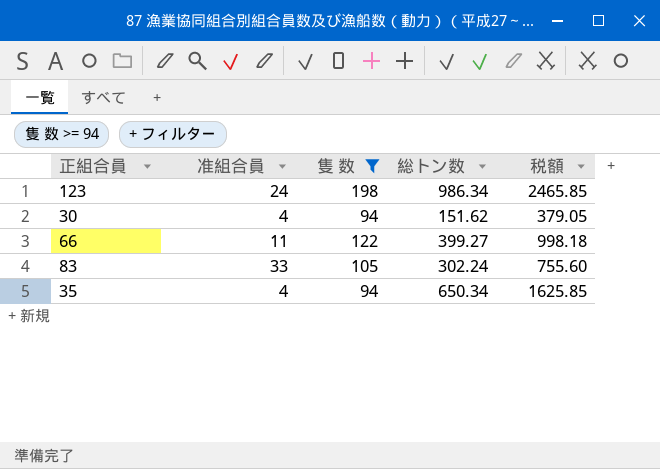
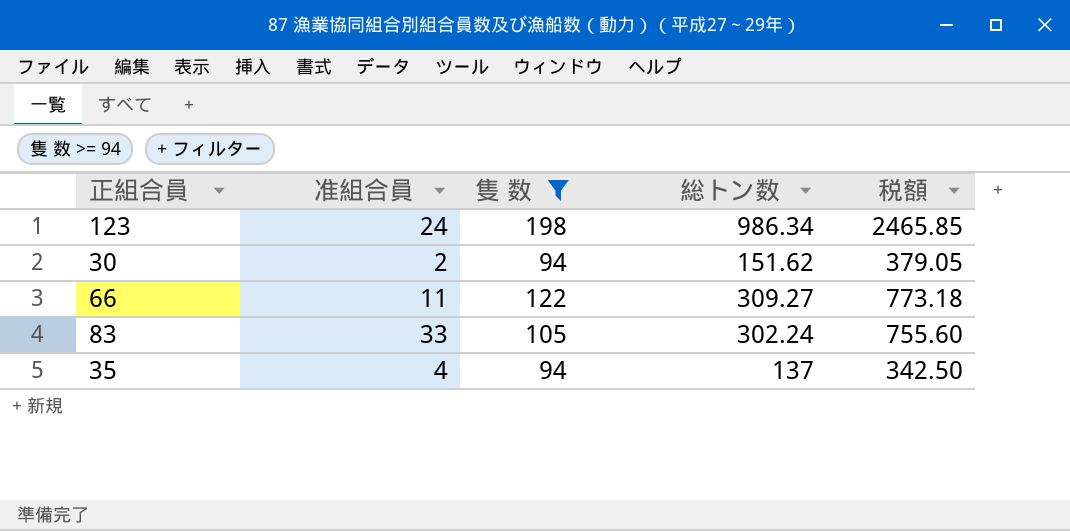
30 | 准組合員: 4 -> 2
66 | 総トン数: 399.27 -> 309.27
66 | 税額: 998.18 -> 773.18
35 | 総トン数: 650.34 -> 137
35 | 税額: 1625.85 -> 342.50

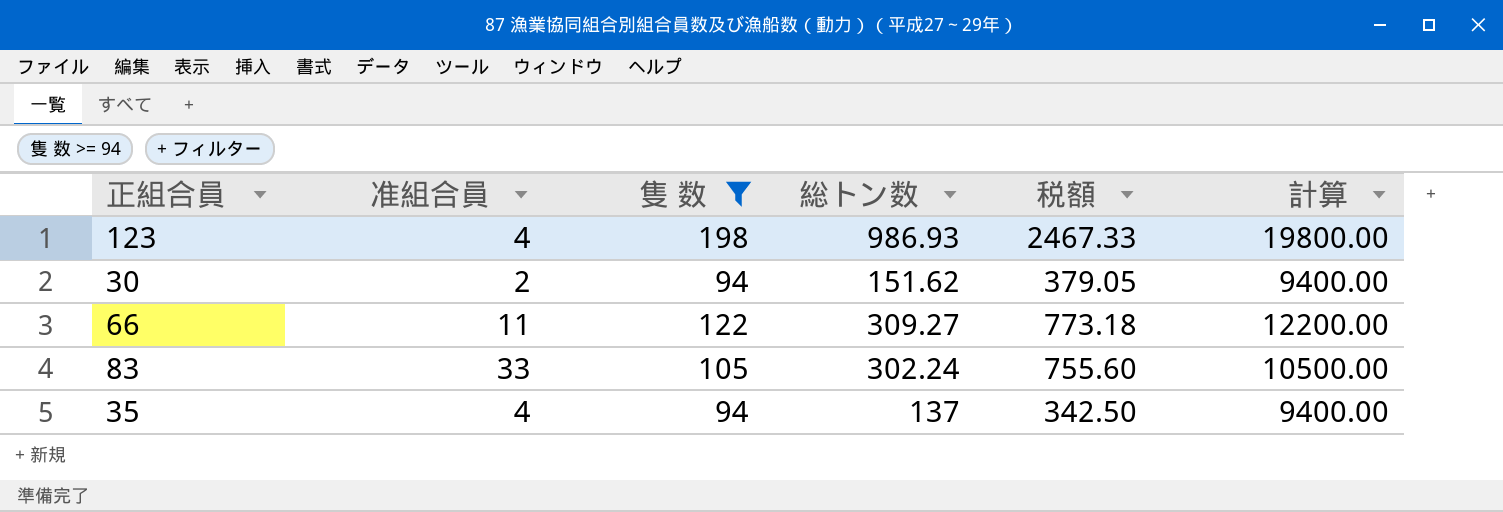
column 計算 | formula: none -> [隻 数] * 100
123 | 准組合員: 24 -> 4
123 | 総トン数: 986.34 -> 986.93
123 | 税額: 2465.85 -> 2467.33

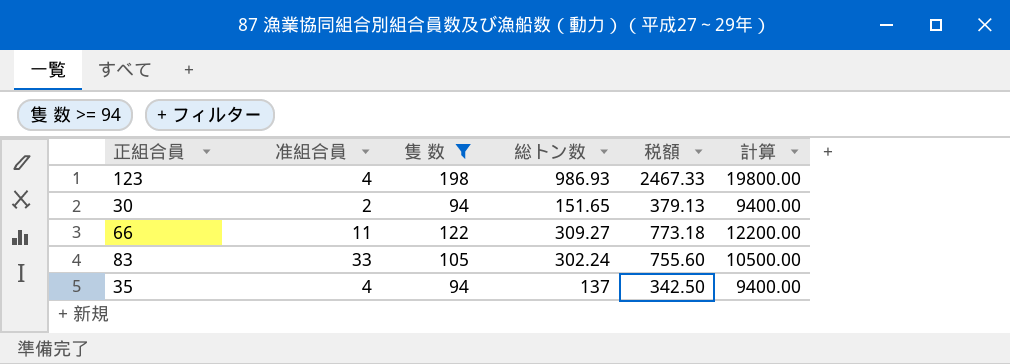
30 | 総トン数: 151.62 -> 151.65
30 | 税額: 379.05 -> 379.13

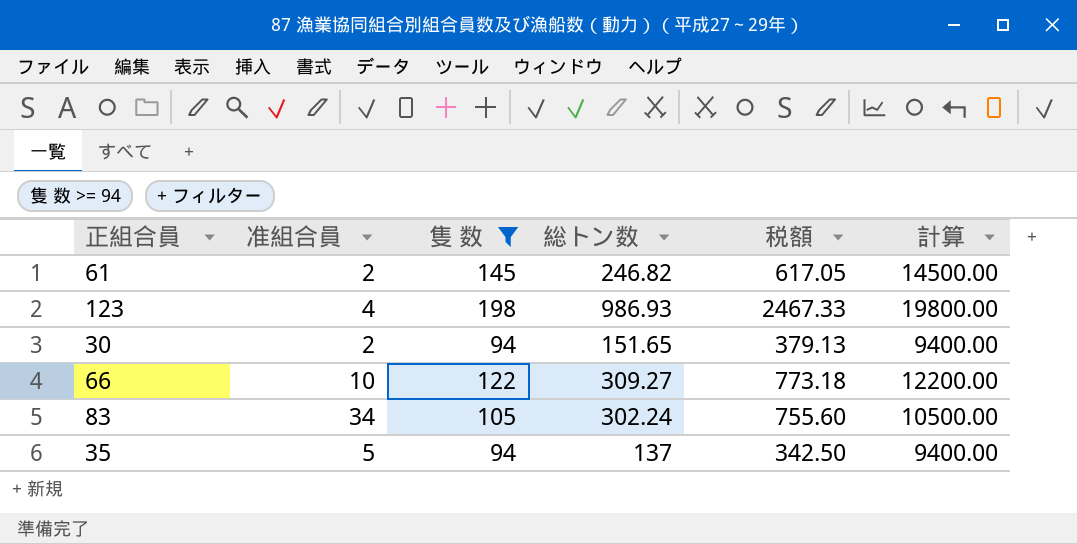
row 61: none -> 2 | 145 | 246.82 | 617.05 | 14500.00
66 | 准組合員: 11 -> 10
83 | 准組合員: 33 -> 34
35 | 准組合員: 4 -> 5

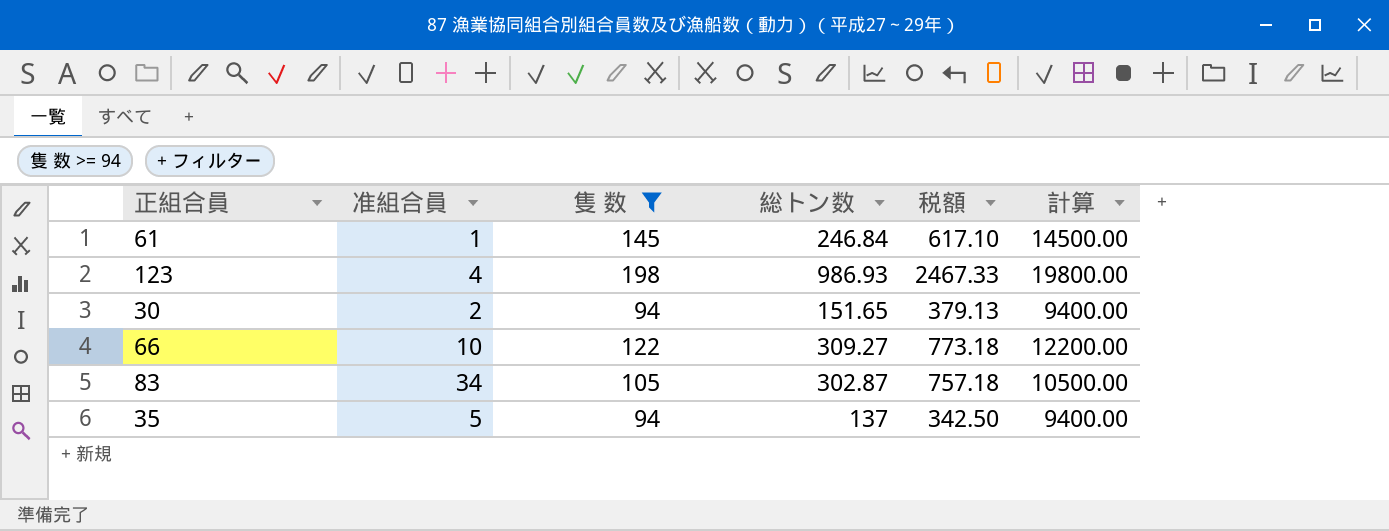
61 | 准組合員: 2 -> 1
61 | 総トン数: 246.82 -> 246.84
61 | 税額: 617.05 -> 617.10
83 | 総トン数: 302.24 -> 302.87
83 | 税額: 755.60 -> 757.18

